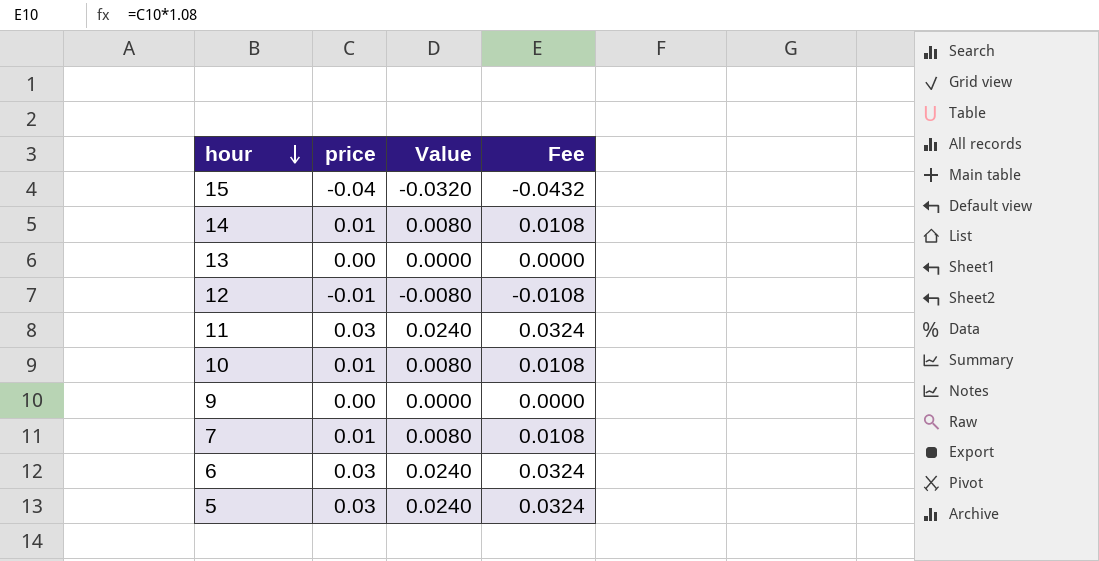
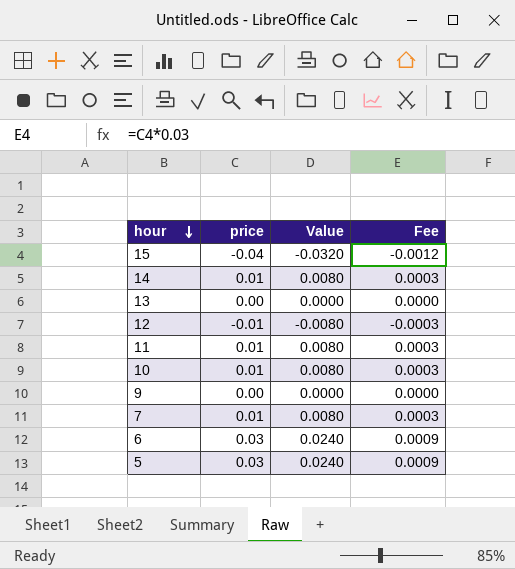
column Fee | formula: [price] * 1.08 -> [price] * 0.03
11 | price: 0.03 -> 0.01
11 | Value: 0.0240 -> 0.0080

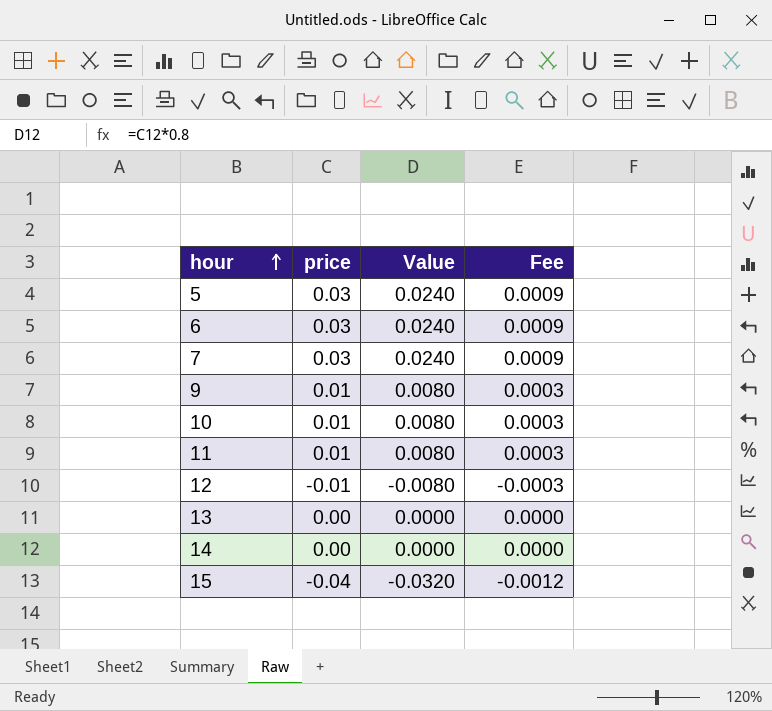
row order: hour descending -> hour ascending
7 | price: 0.01 -> 0.03
7 | Value: 0.0080 -> 0.0240
7 | Fee: 0.0003 -> 0.0009
9 | price: 0.00 -> 0.01
9 | Value: 0.0000 -> 0.0080
9 | Fee: 0.0000 -> 0.0003
14 | price: 0.01 -> 0.00
14 | Value: 0.0080 -> 0.0000
14 | Fee: 0.0003 -> 0.0000

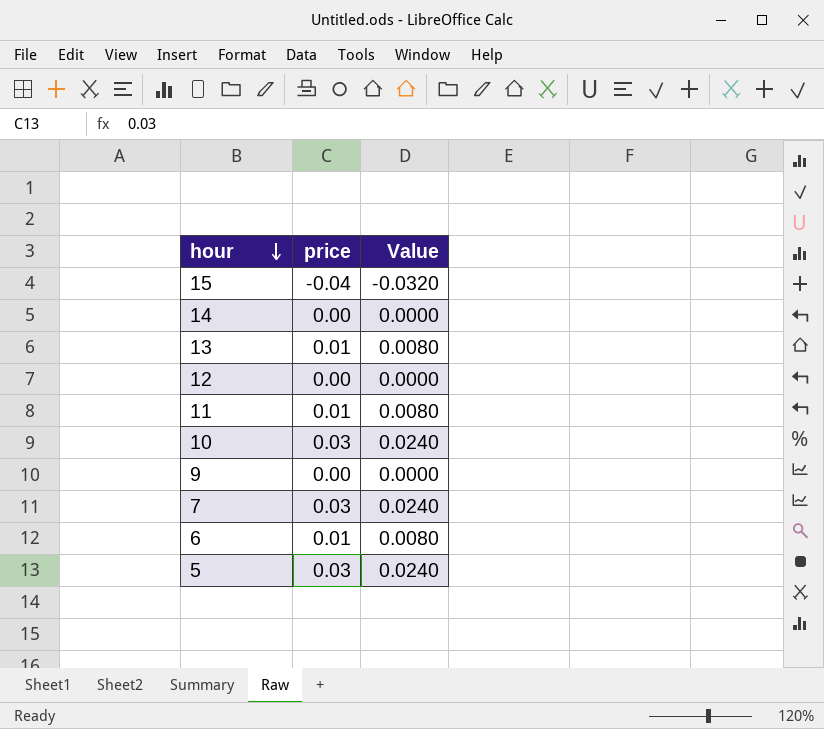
row order: hour ascending -> hour descending
column Fee | formula: [price] * 0.03 -> none
13 | price: 0.00 -> 0.01
13 | Value: 0.0000 -> 0.0080
12 | price: -0.01 -> 0.00
12 | Value: -0.0080 -> 0.0000
10 | price: 0.01 -> 0.03
10 | Value: 0.0080 -> 0.0240
9 | price: 0.01 -> 0.00
9 | Value: 0.0080 -> 0.0000
6 | price: 0.03 -> 0.01
6 | Value: 0.0240 -> 0.0080

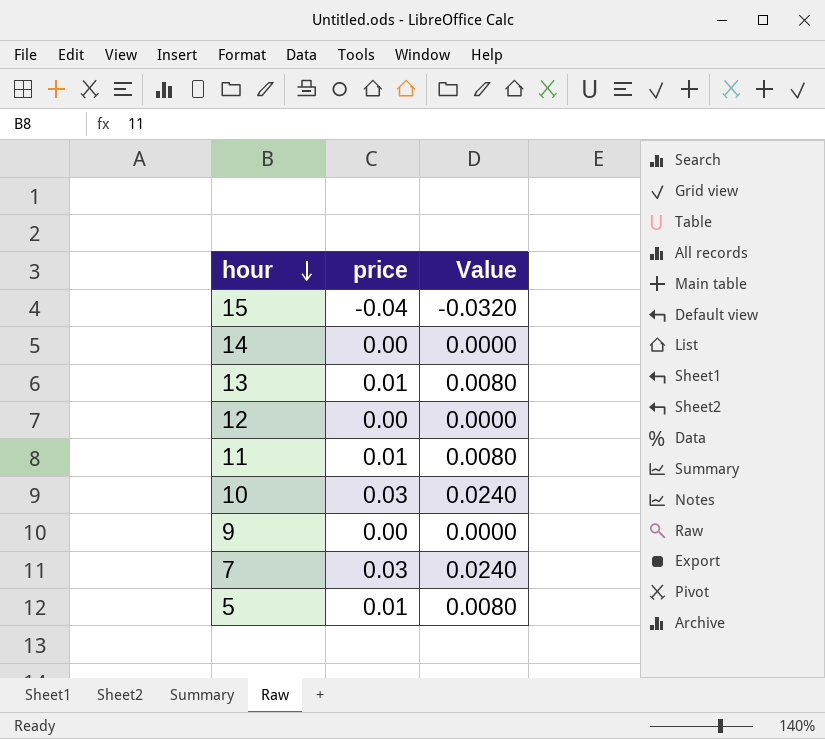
row 6: 0.01 | 0.0080 -> none
5 | price: 0.03 -> 0.01
5 | Value: 0.0240 -> 0.0080

